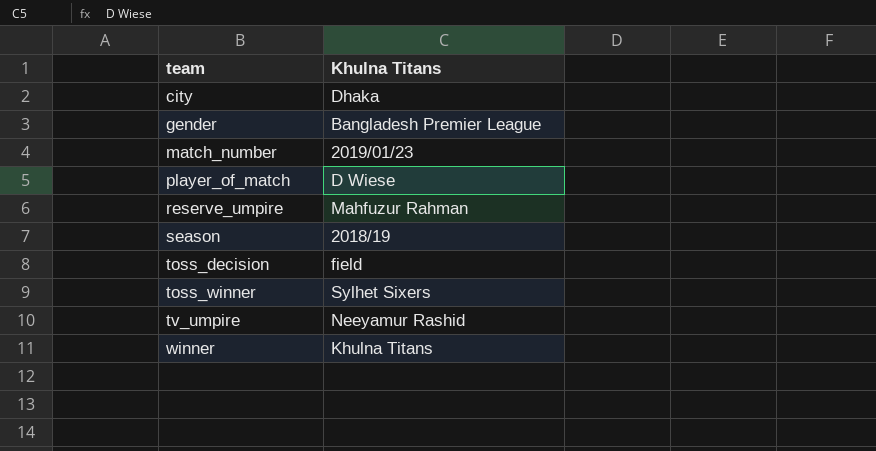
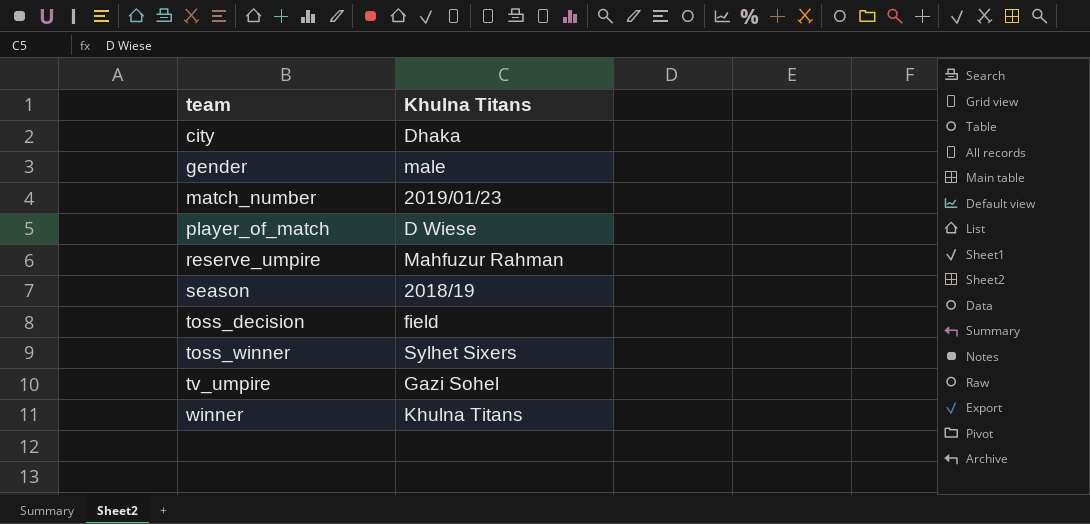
gender | Khulna Titans: Bangladesh Premier League -> male
tv_umpire | Khulna Titans: Neeyamur Rashid -> Gazi Sohel

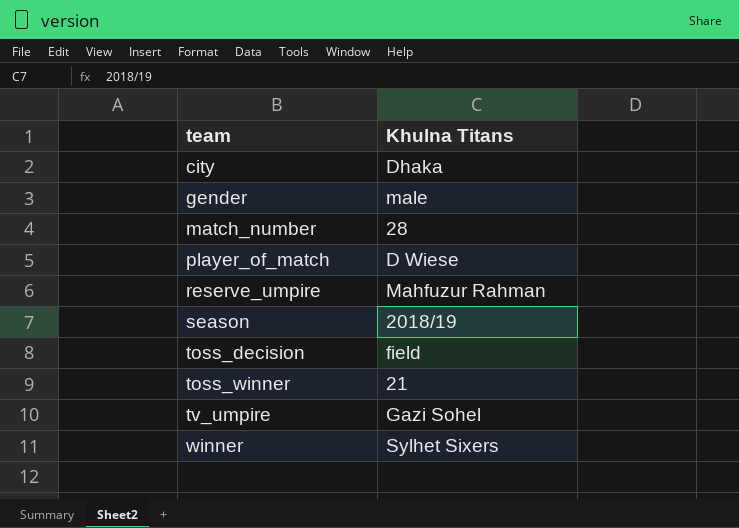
match_number | Khulna Titans: 2019/01/23 -> 28
toss_winner | Khulna Titans: Sylhet Sixers -> 21
winner | Khulna Titans: Khulna Titans -> Sylhet Sixers

